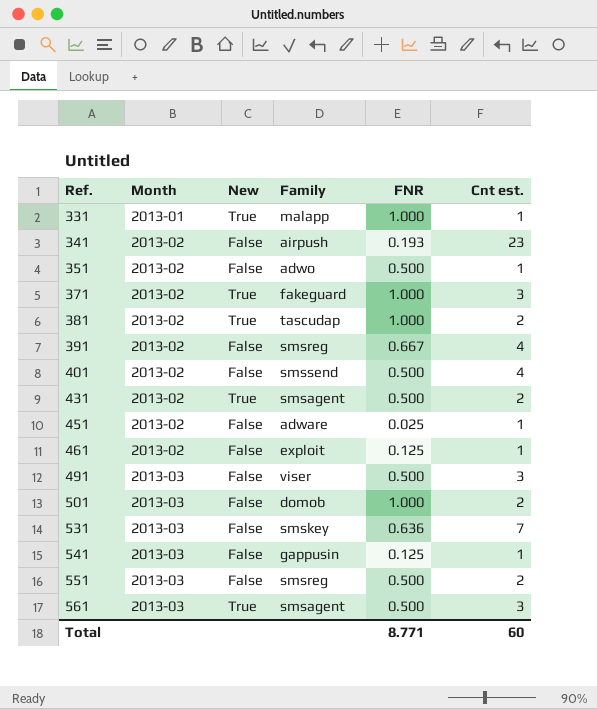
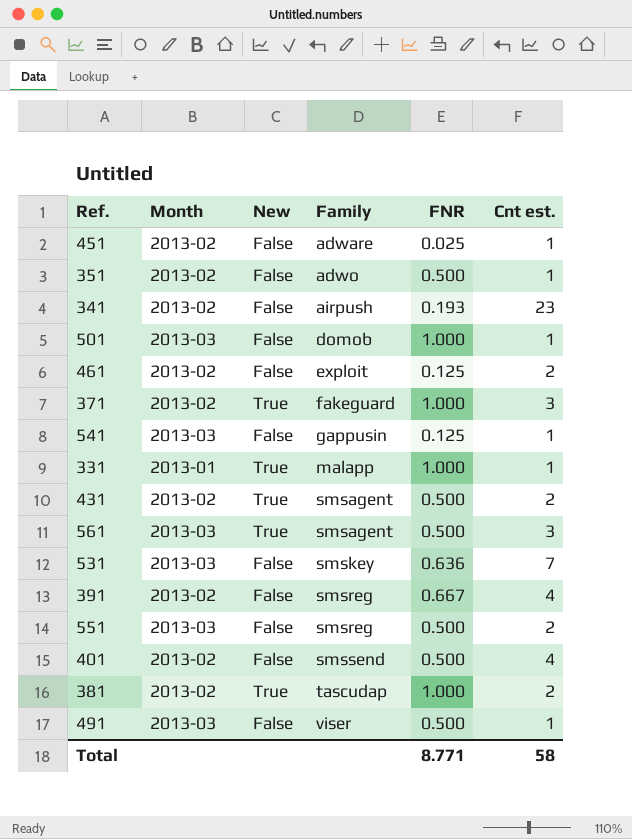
row order: Ref. ascending -> Family ascending
501 | Cnt est.: 2 -> 1
461 | Cnt est.: 1 -> 2
491 | Cnt est.: 3 -> 1
Total | Cnt est.: 60 -> 58

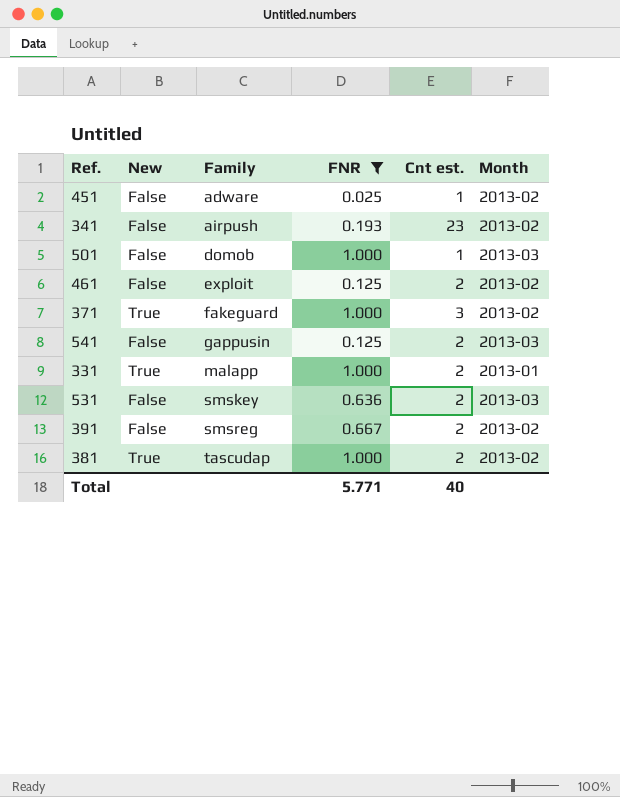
filter: none -> FNR != 0.500
column Month | position: 2 -> 6
541 | Cnt est.: 1 -> 2
331 | Cnt est.: 1 -> 2
531 | Cnt est.: 7 -> 2
391 | Cnt est.: 4 -> 2
Total | FNR: 8.771 -> 5.771
Total | Cnt est.: 58 -> 40

